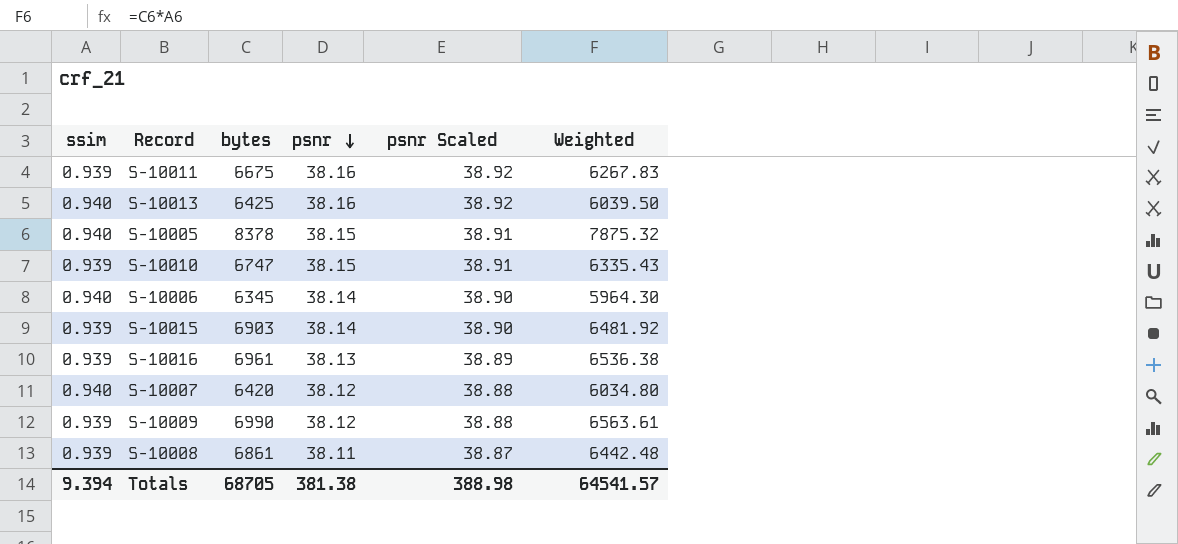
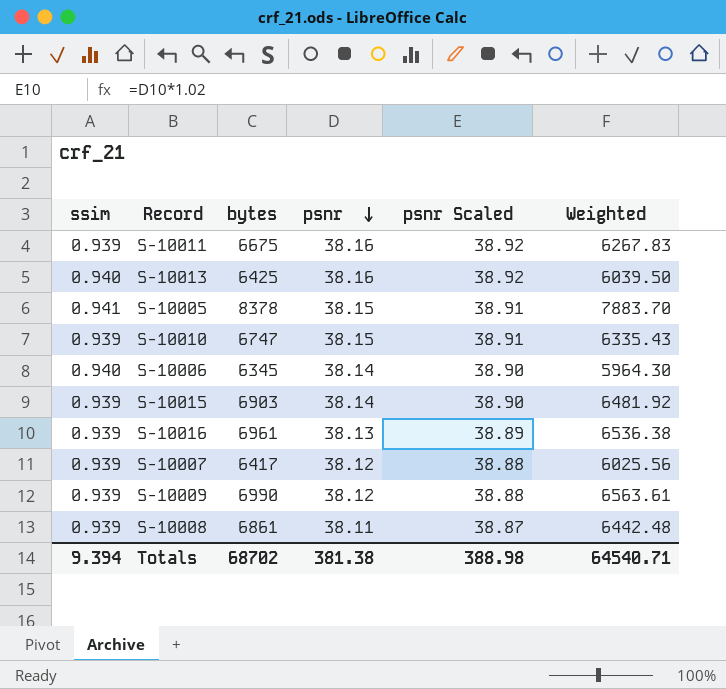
S-10005 | ssim: 0.940 -> 0.941
S-10005 | Weighted: 7875.32 -> 7883.70
S-10007 | ssim: 0.940 -> 0.939
S-10007 | bytes: 6420 -> 6417
S-10007 | Weighted: 6034.80 -> 6025.56
Totals | bytes: 68705 -> 68702
Totals | Weighted: 64541.57 -> 64540.71

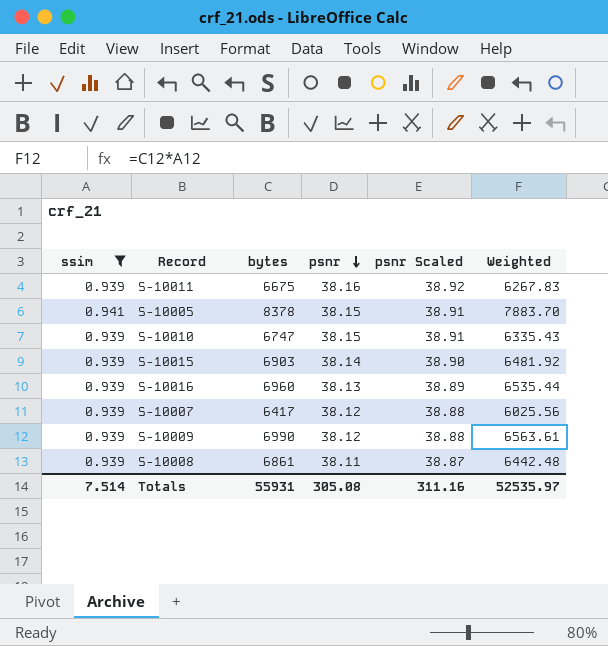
filter: none -> ssim != 0.940
S-10016 | bytes: 6961 -> 6960
S-10016 | Weighted: 6536.38 -> 6535.44
Totals | ssim: 9.394 -> 7.514
Totals | bytes: 68702 -> 55931
Totals | psnr: 381.38 -> 305.08
Totals | psnr Scaled: 388.98 -> 311.16
Totals | Weighted: 64540.71 -> 52535.97

